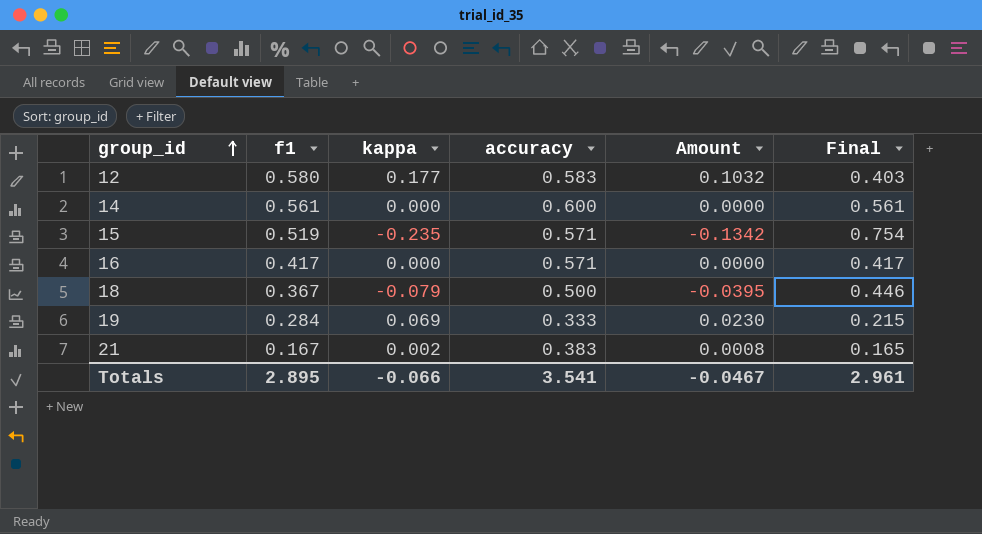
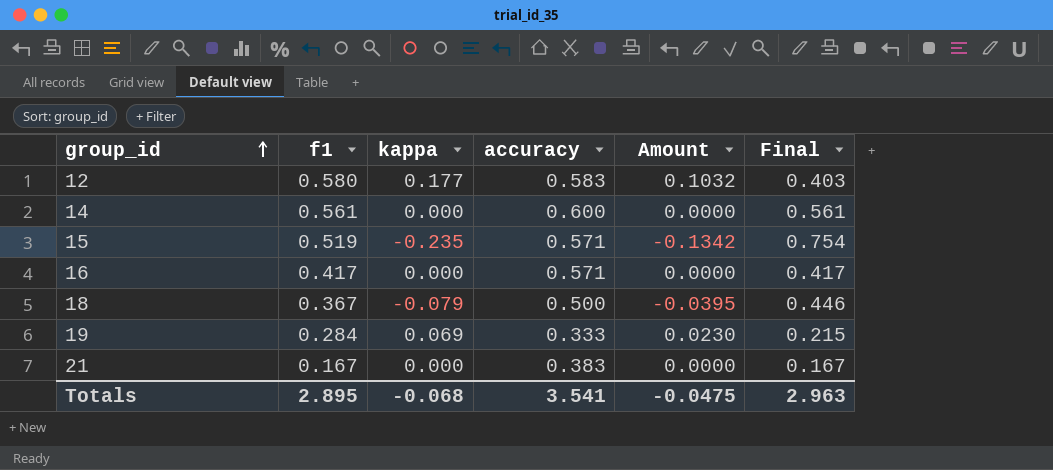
21 | kappa: 0.002 -> 0.000
21 | Amount: 0.0008 -> 0.0000
21 | Final: 0.165 -> 0.167
Totals | kappa: -0.066 -> -0.068
Totals | Amount: -0.0467 -> -0.0475
Totals | Final: 2.961 -> 2.963

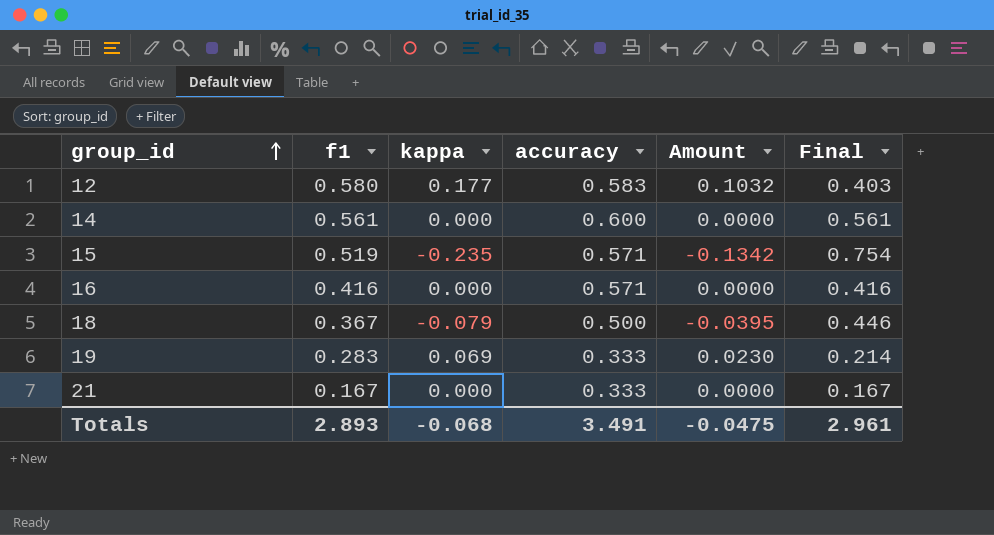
16 | f1: 0.417 -> 0.416
16 | Final: 0.417 -> 0.416
19 | f1: 0.284 -> 0.283
19 | Final: 0.215 -> 0.214
21 | accuracy: 0.383 -> 0.333
Totals | f1: 2.895 -> 2.893
Totals | accuracy: 3.541 -> 3.491
Totals | Final: 2.963 -> 2.961

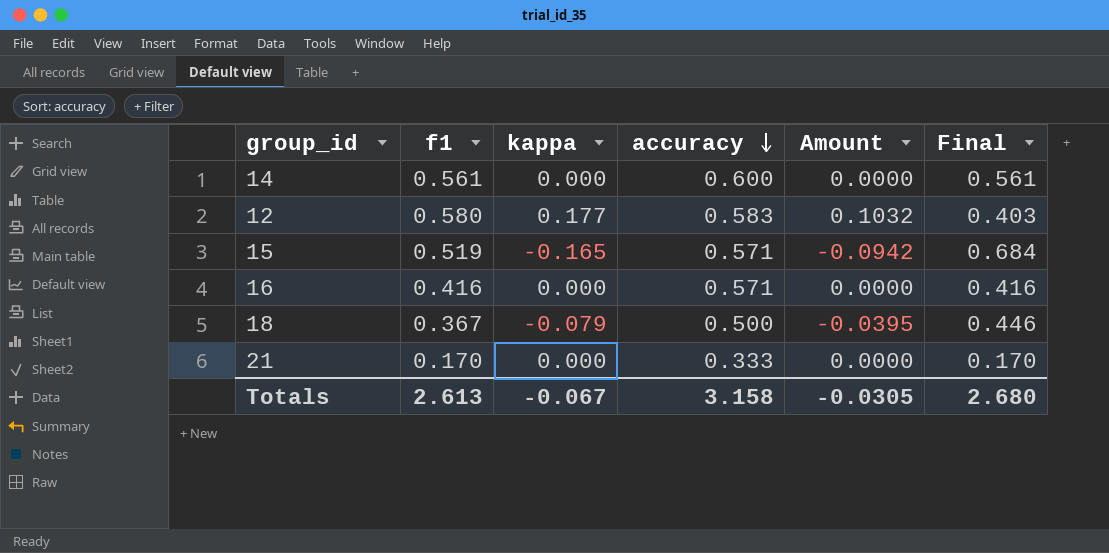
row order: group_id ascending -> accuracy descending
row 19: 0.283 | 0.069 | 0.333 | 0.0230 | 0.214 -> none
15 | kappa: -0.235 -> -0.165
15 | Amount: -0.1342 -> -0.0942
15 | Final: 0.754 -> 0.684
21 | f1: 0.167 -> 0.170
21 | Final: 0.167 -> 0.170
Totals | f1: 2.893 -> 2.613
Totals | kappa: -0.068 -> -0.067
Totals | accuracy: 3.491 -> 3.158
Totals | Amount: -0.0475 -> -0.0305
Totals | Final: 2.961 -> 2.680

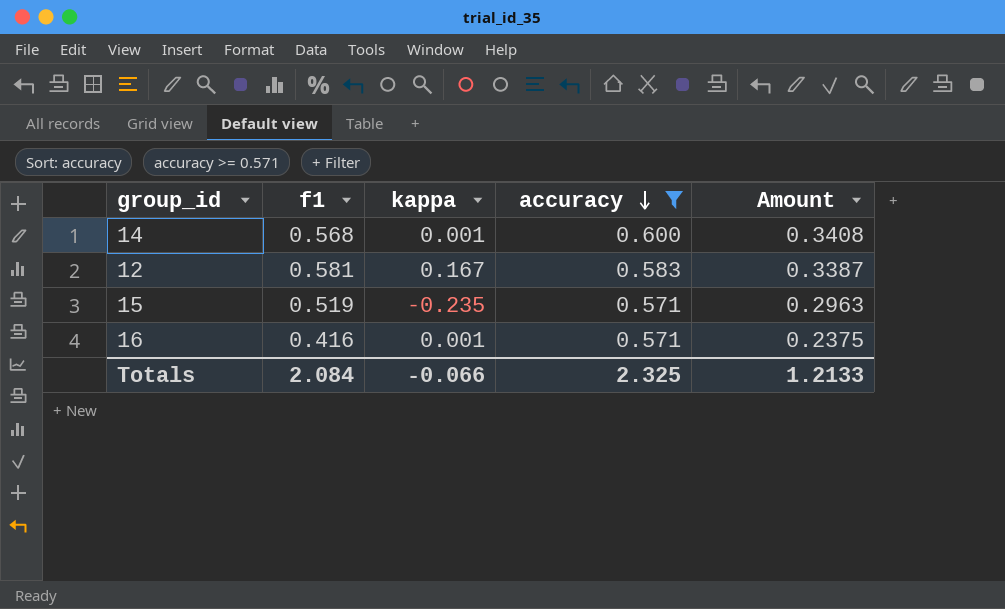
filter: none -> accuracy >= 0.571
column Final | formula: [f1] - [kappa] -> none
column Amount | formula: [kappa] * [accuracy] -> [f1] * [accuracy]
14 | f1: 0.561 -> 0.568
14 | kappa: 0.000 -> 0.001
12 | f1: 0.580 -> 0.581
12 | kappa: 0.177 -> 0.167
15 | kappa: -0.165 -> -0.235
16 | kappa: 0.000 -> 0.001
Totals | f1: 2.613 -> 2.084
Totals | kappa: -0.067 -> -0.066
Totals | accuracy: 3.158 -> 2.325
Totals | Amount: -0.0305 -> 1.2133

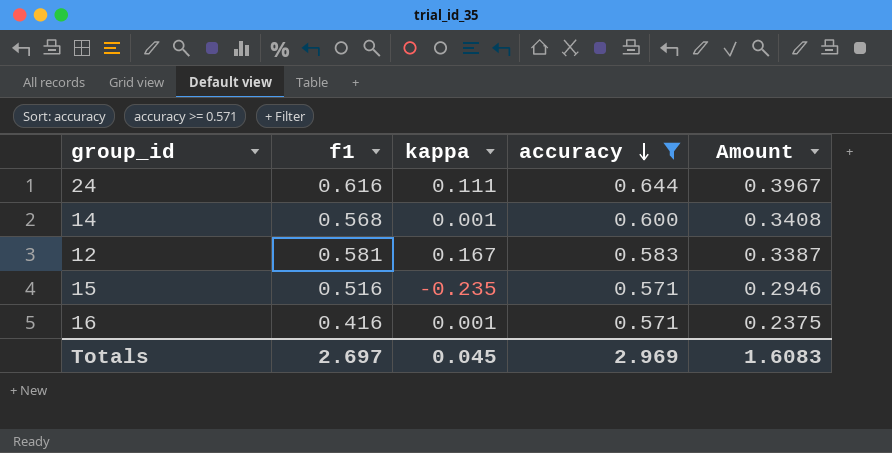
row 24: none -> 0.616 | 0.111 | 0.644 | 0.3967
15 | f1: 0.519 -> 0.516
15 | Amount: 0.2963 -> 0.2946
Totals | f1: 2.084 -> 2.697
Totals | kappa: -0.066 -> 0.045
Totals | accuracy: 2.325 -> 2.969
Totals | Amount: 1.2133 -> 1.6083

